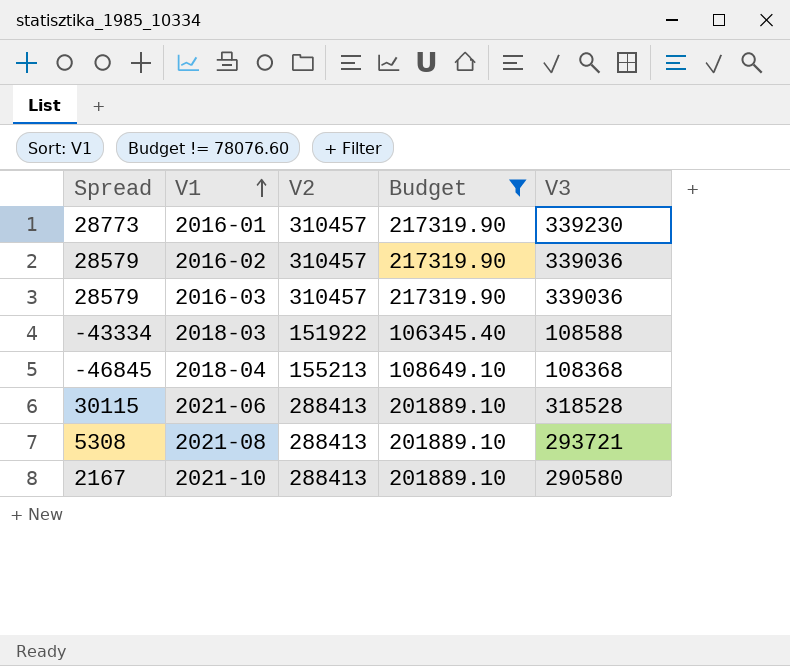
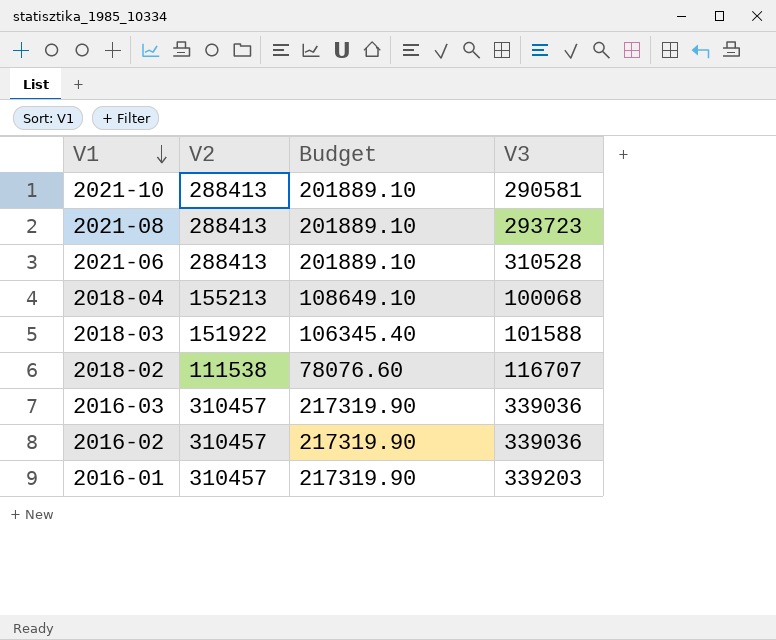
filter: Budget != 78076.60 -> none
row order: V1 ascending -> V1 descending
column Spread | formula: [V3] - [V2] -> none
2021-10 | V3: 290580 -> 290581
2021-08 | V3: 293721 -> 293723
2021-06 | V3: 318528 -> 310528
2018-04 | V3: 108368 -> 100068
2018-03 | V3: 108588 -> 101588
2016-01 | V3: 339230 -> 339203

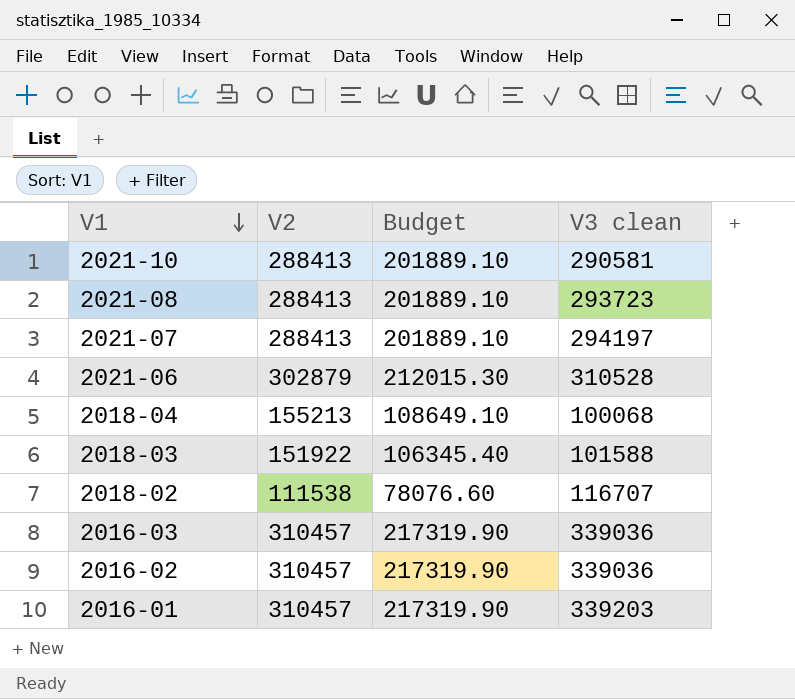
column name: V3 -> V3 clean
row 2021-07: none -> 288413 | 201889.10 | 294197
2021-06 | V2: 288413 -> 302879
2021-06 | Budget: 201889.10 -> 212015.30

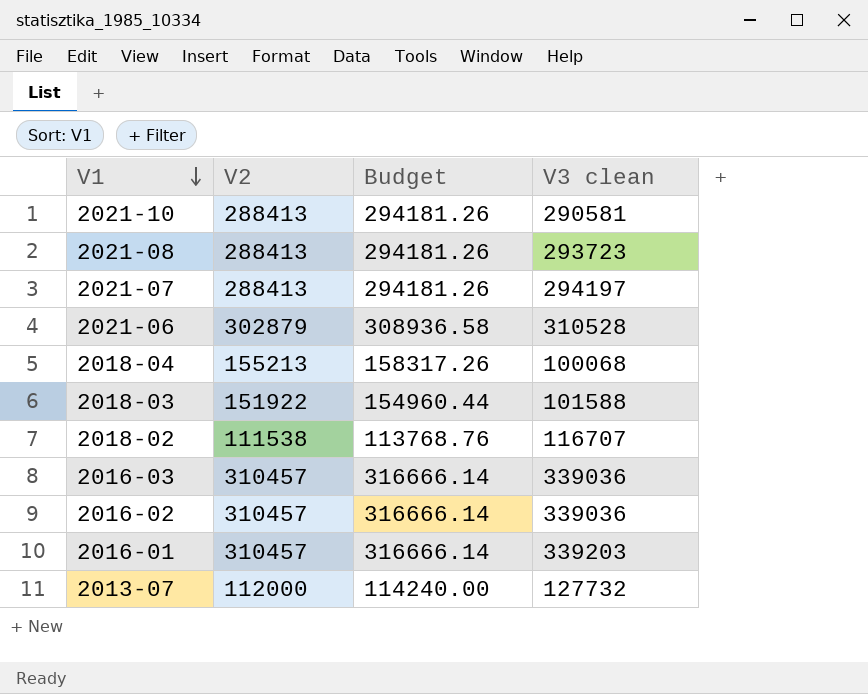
column Budget | formula: [V2] * 0.7 -> [V2] * 1.02
row 2013-07: none -> 112000 | 114240.00 | 127732

